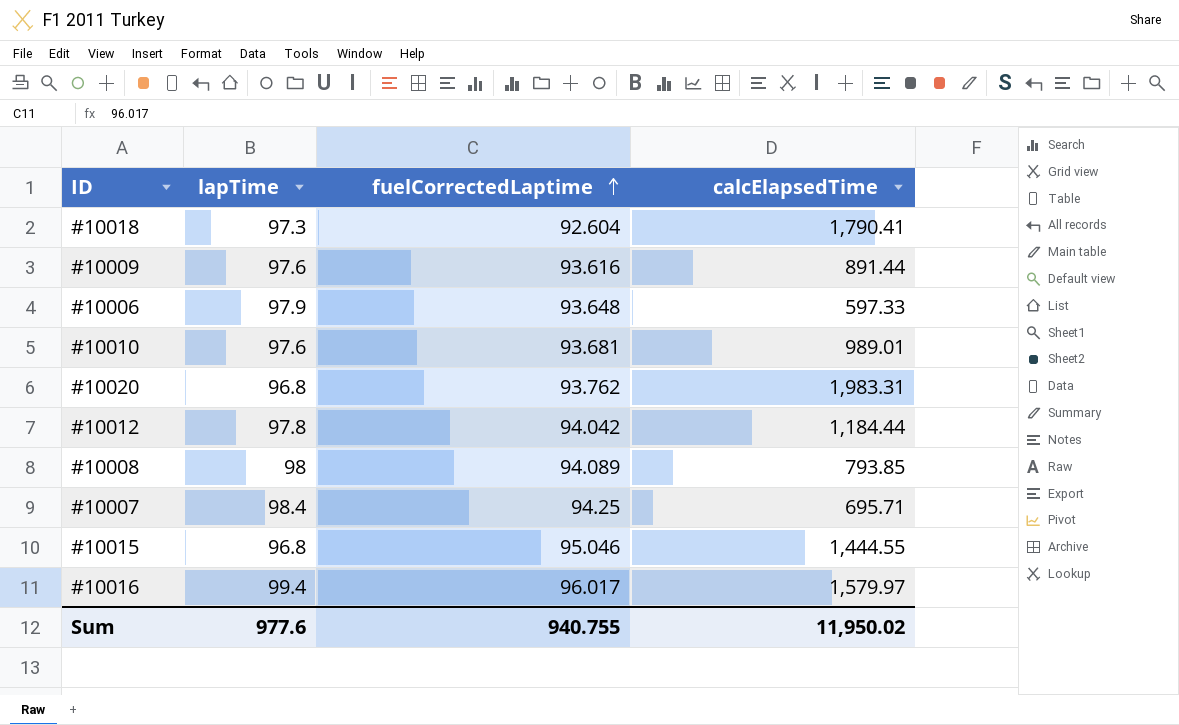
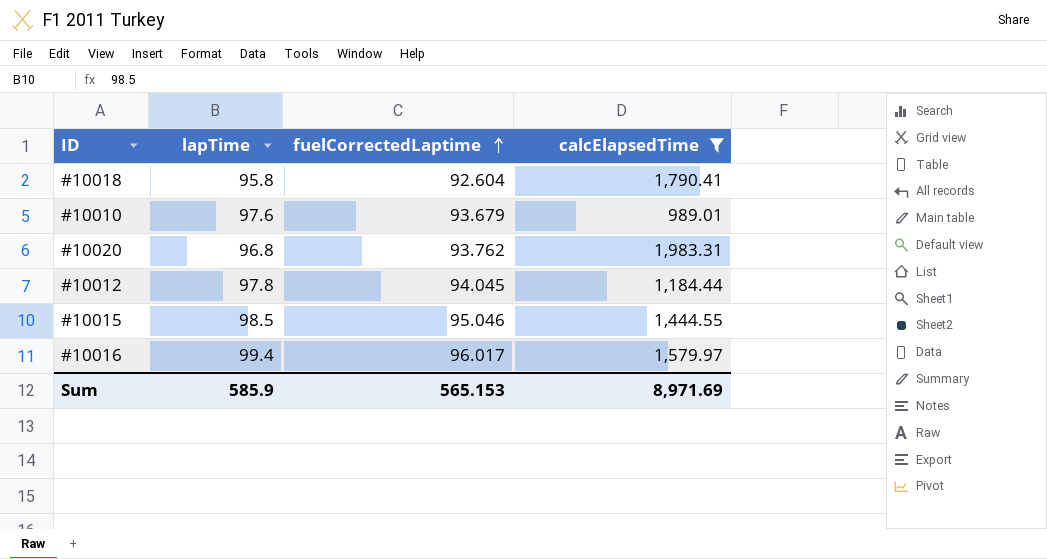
filter: none -> calcElapsedTime >= 989.01
#10018 | lapTime: 97.3 -> 95.8
#10010 | fuelCorrectedLaptime: 93.681 -> 93.679
#10012 | fuelCorrectedLaptime: 94.042 -> 94.045
#10015 | lapTime: 96.8 -> 98.5
Sum | lapTime: 977.6 -> 585.9
Sum | fuelCorrectedLaptime: 940.755 -> 565.153
Sum | calcElapsedTime: 11,950.02 -> 8,971.69

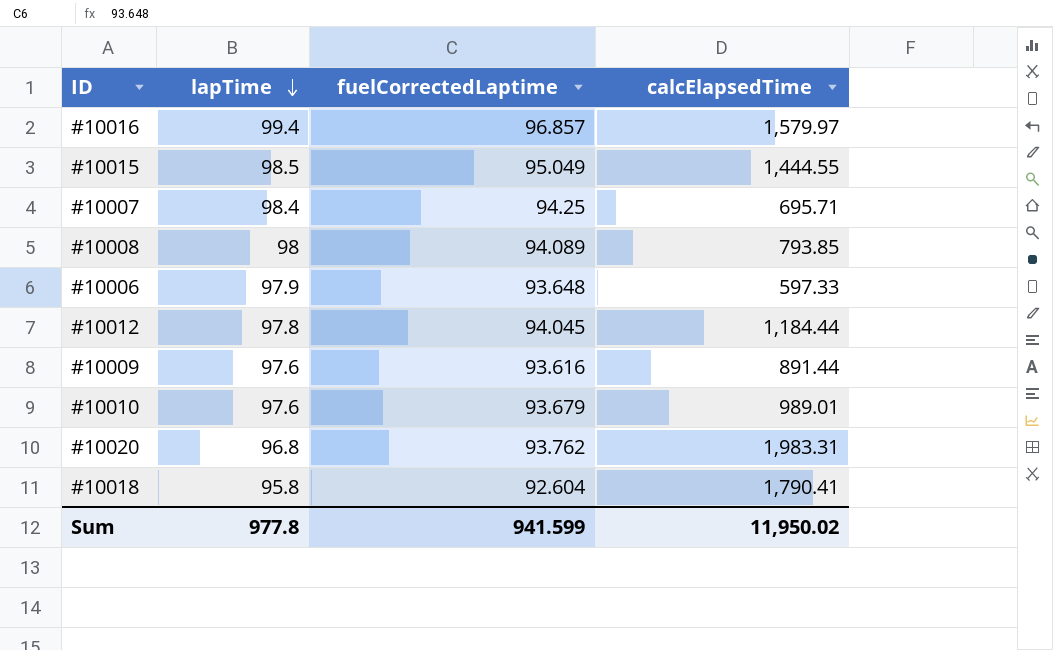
filter: calcElapsedTime >= 989.01 -> none
row order: fuelCorrectedLaptime ascending -> lapTime descending
#10016 | fuelCorrectedLaptime: 96.017 -> 96.857
#10015 | fuelCorrectedLaptime: 95.046 -> 95.049
Sum | lapTime: 585.9 -> 977.8
Sum | fuelCorrectedLaptime: 565.153 -> 941.599
Sum | calcElapsedTime: 8,971.69 -> 11,950.02

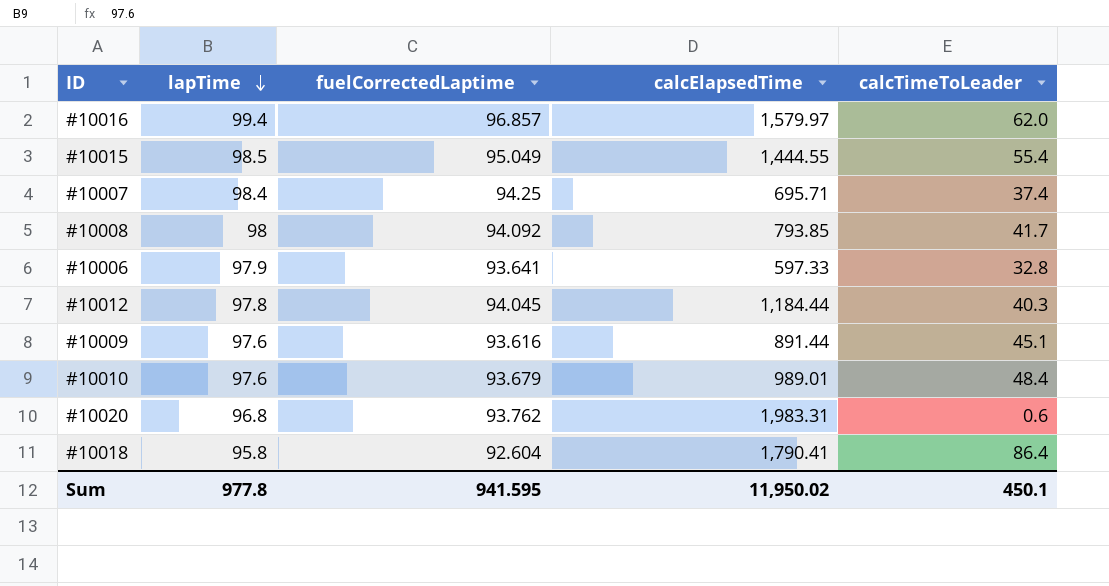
column calcTimeToLeader | position: none -> 5
#10008 | fuelCorrectedLaptime: 94.089 -> 94.092
#10006 | fuelCorrectedLaptime: 93.648 -> 93.641
Sum | fuelCorrectedLaptime: 941.599 -> 941.595

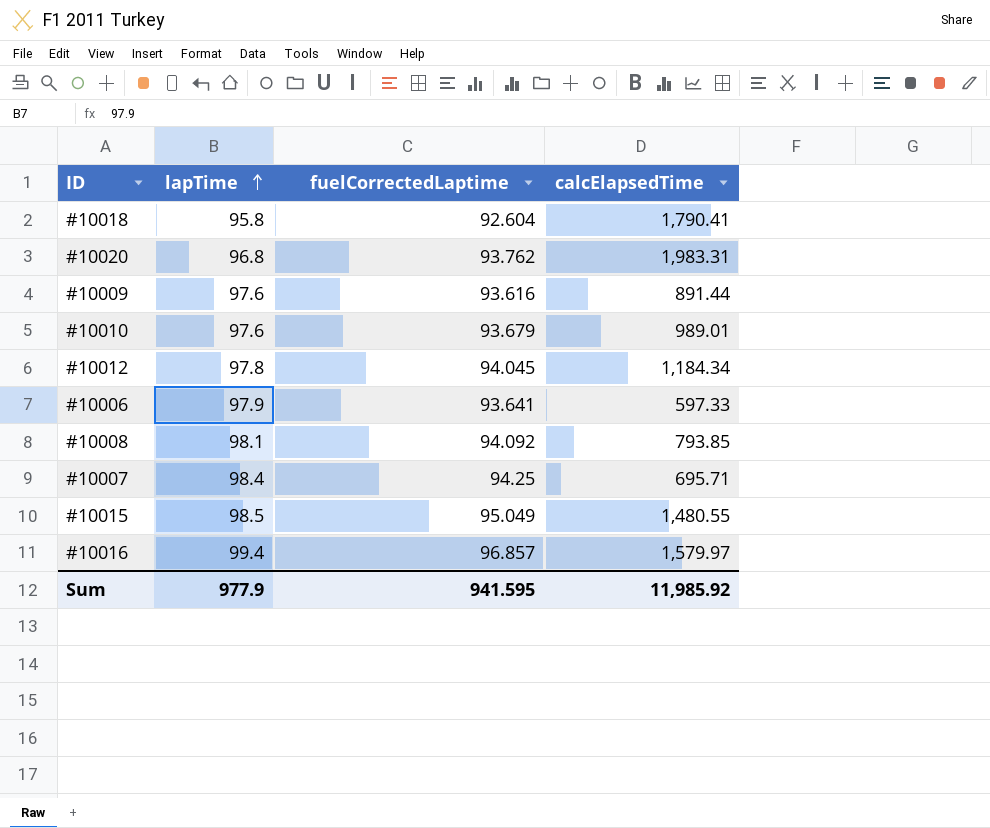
row order: lapTime descending -> lapTime ascending
column calcTimeToLeader | position: 5 -> none
#10012 | calcElapsedTime: 1,184.44 -> 1,184.34
#10008 | lapTime: 98 -> 98.1
#10015 | calcElapsedTime: 1,444.55 -> 1,480.55
Sum | lapTime: 977.8 -> 977.9
Sum | calcElapsedTime: 11,950.02 -> 11,985.92

